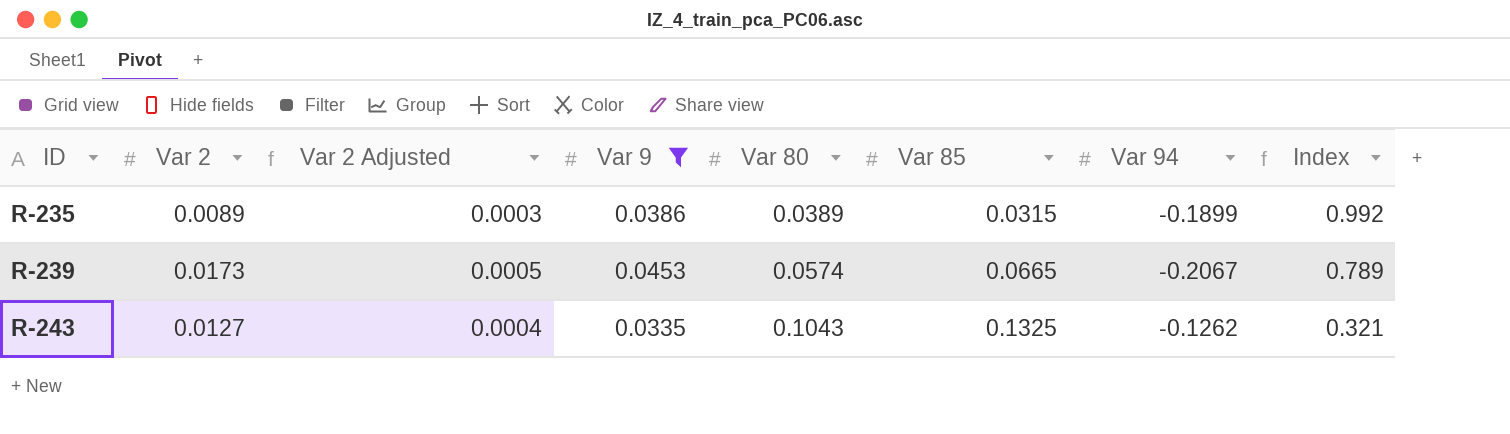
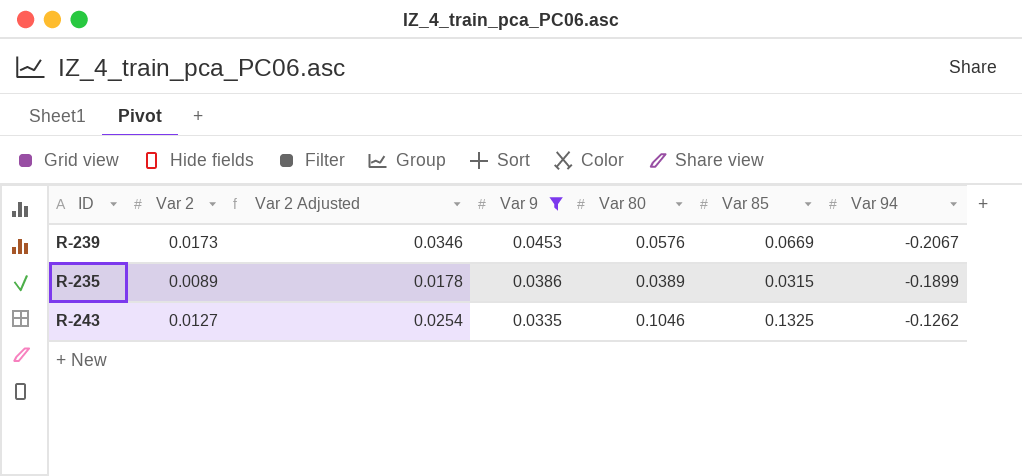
row order: ID ascending -> Var 9 descending
column Index | formula: [Var 9] / [Var 80] -> none
column Var 2 Adjusted | formula: [Var 2] * 0.03 -> [Var 2] * 2
R-239 | Var 80: 0.0574 -> 0.0576
R-239 | Var 85: 0.0665 -> 0.0669
R-243 | Var 80: 0.1043 -> 0.1046

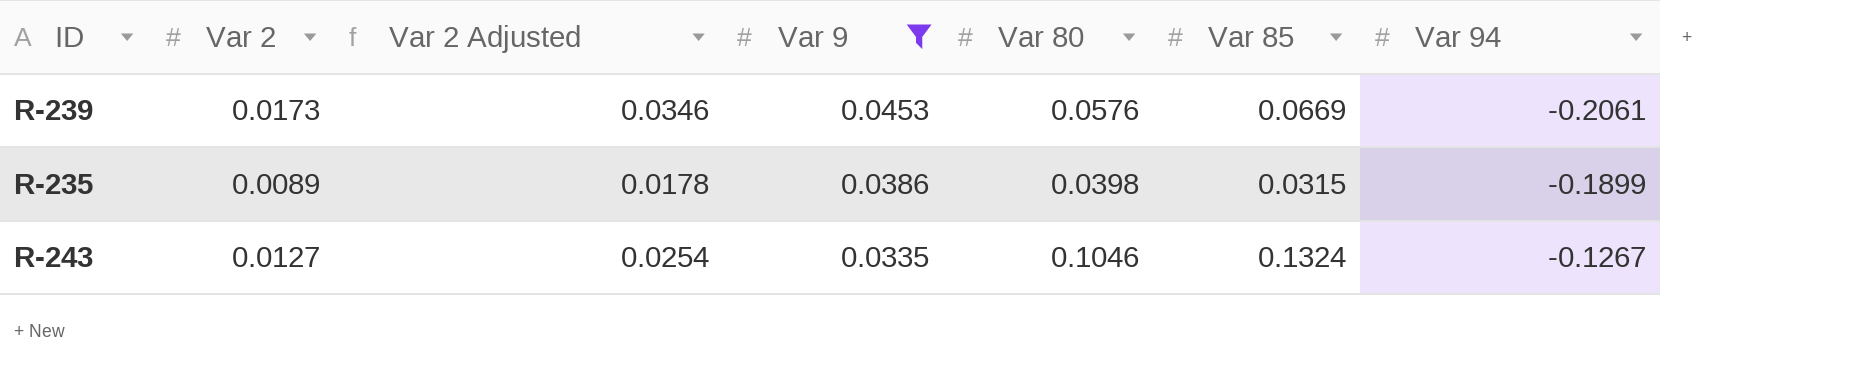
R-239 | Var 94: -0.2067 -> -0.2061
R-235 | Var 80: 0.0389 -> 0.0398
R-243 | Var 85: 0.1325 -> 0.1324
R-243 | Var 94: -0.1262 -> -0.1267

